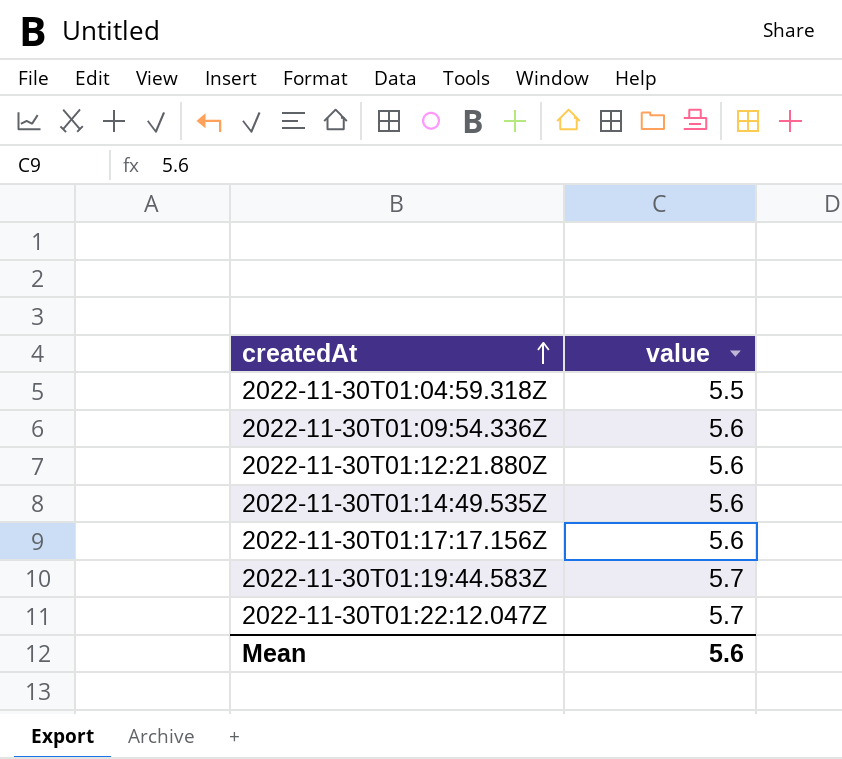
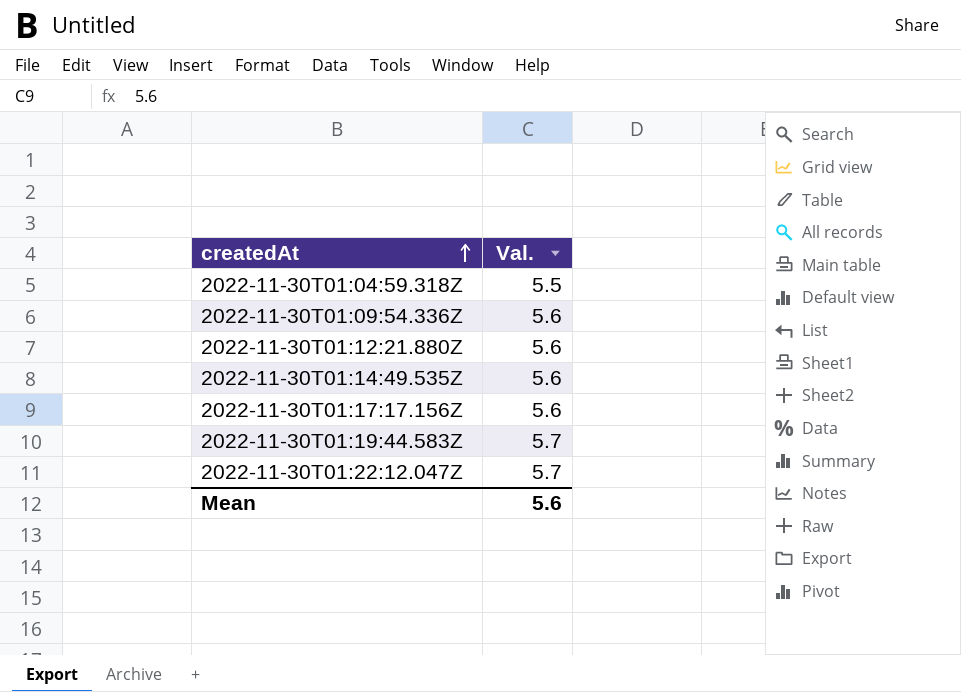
column name: value -> Val.

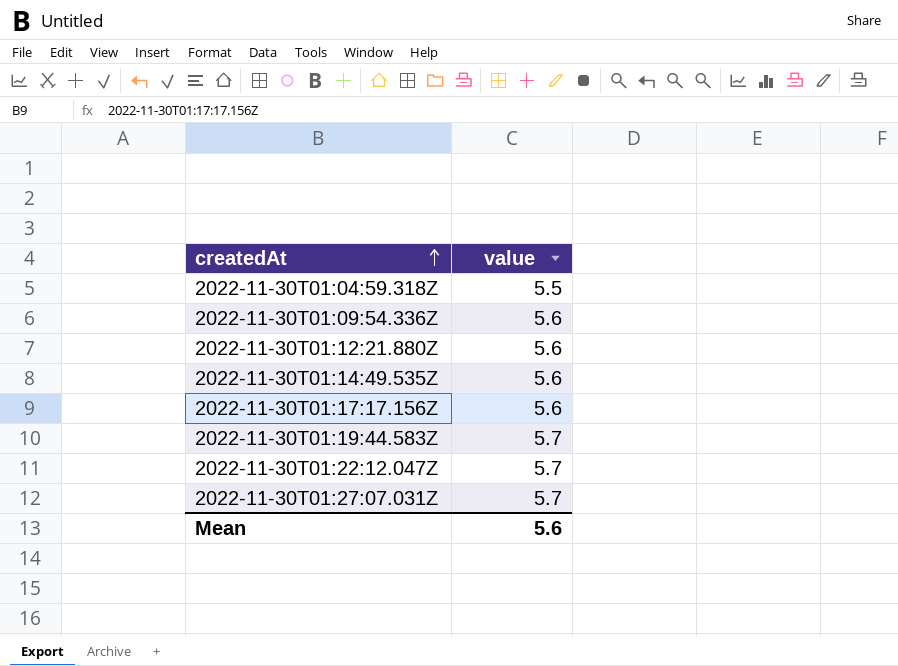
column name: Val. -> value
row 2022-11-30T01:27:07.031Z: none -> 5.7

